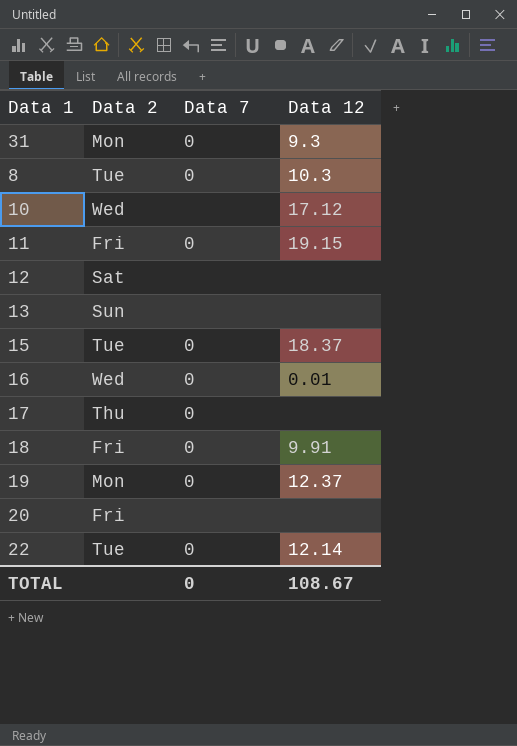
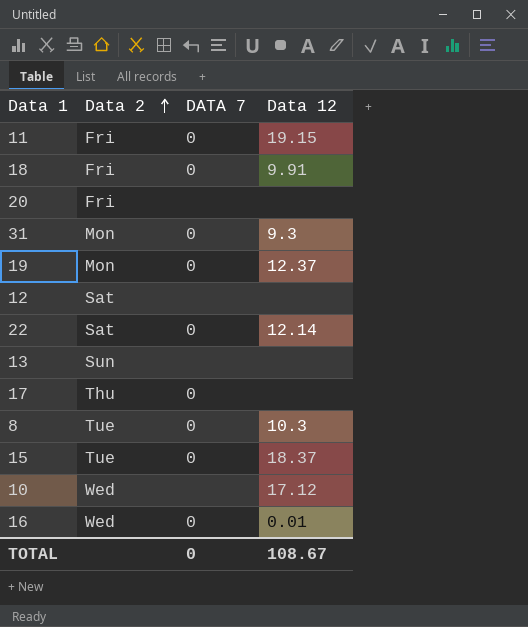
row order: none -> Data 2 ascending
column name: Data 7 -> DATA 7
22 | Data 2: Tue -> Sat

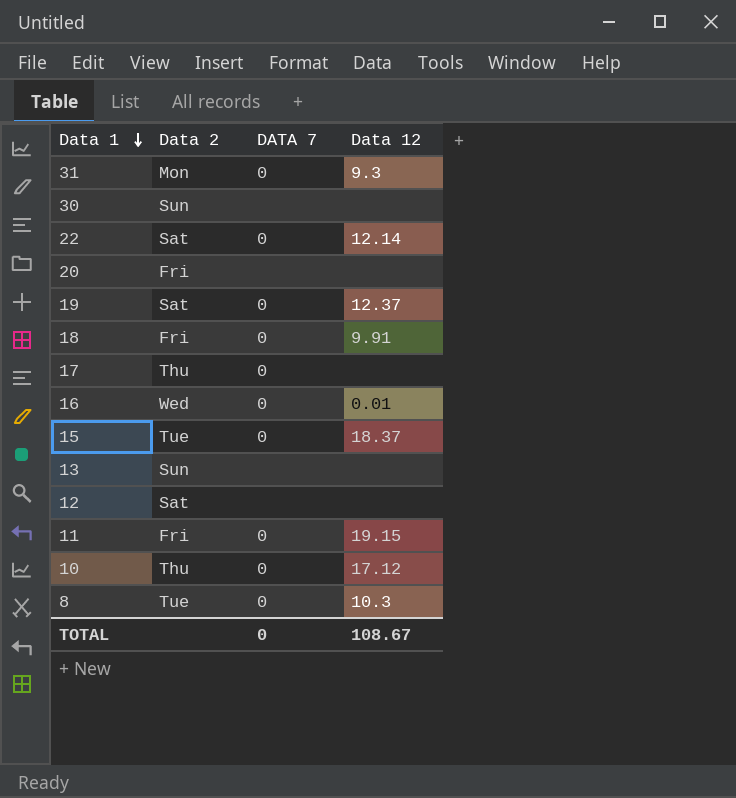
row order: Data 2 ascending -> Data 1 descending
row 30: none -> Sun | none | none
19 | Data 2: Mon -> Sat
10 | Data 2: Wed -> Thu
10 | DATA 7: none -> 0

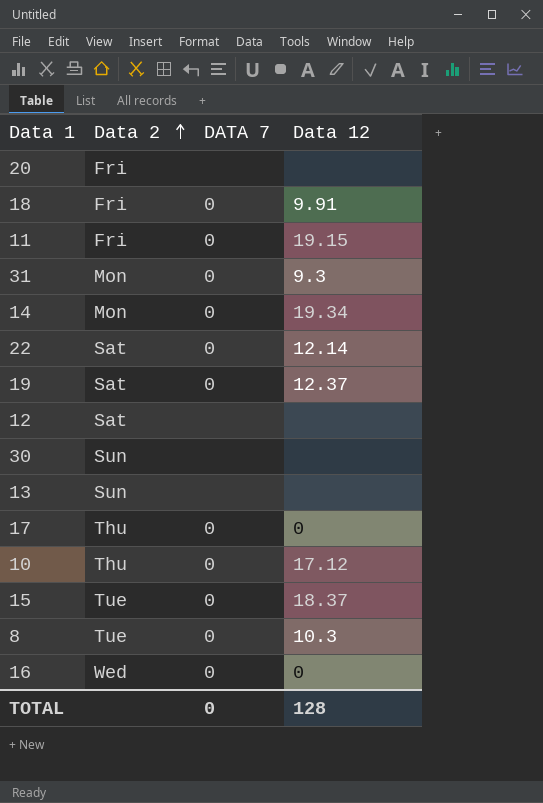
row order: Data 1 descending -> Data 2 ascending
row 14: none -> Mon | 0 | 19.34
17 | Data 12: none -> 0
16 | Data 12: 0.01 -> 0
TOTAL | Data 12: 108.67 -> 128

